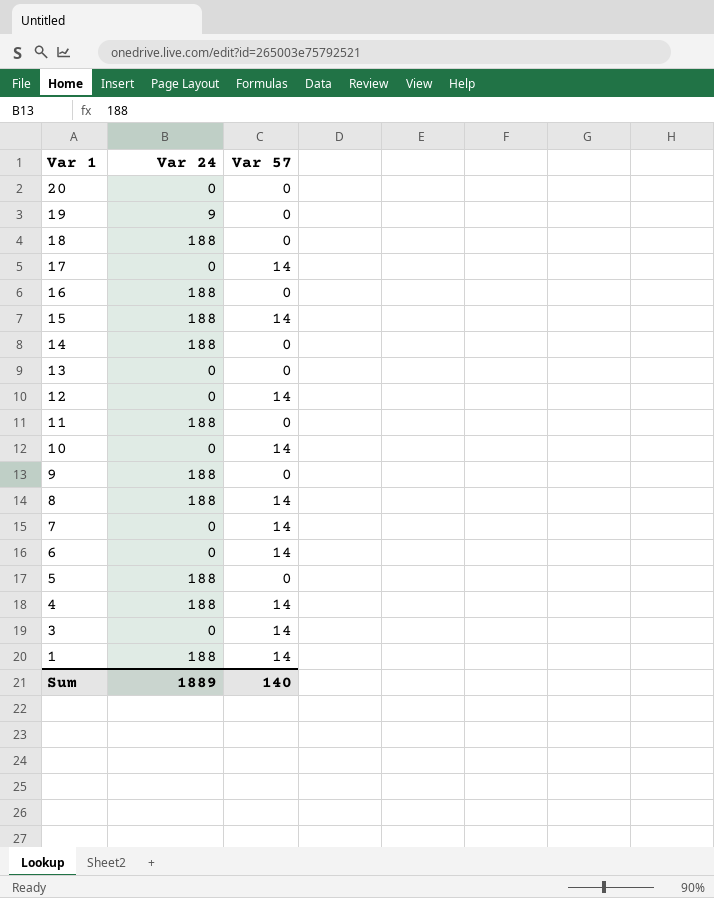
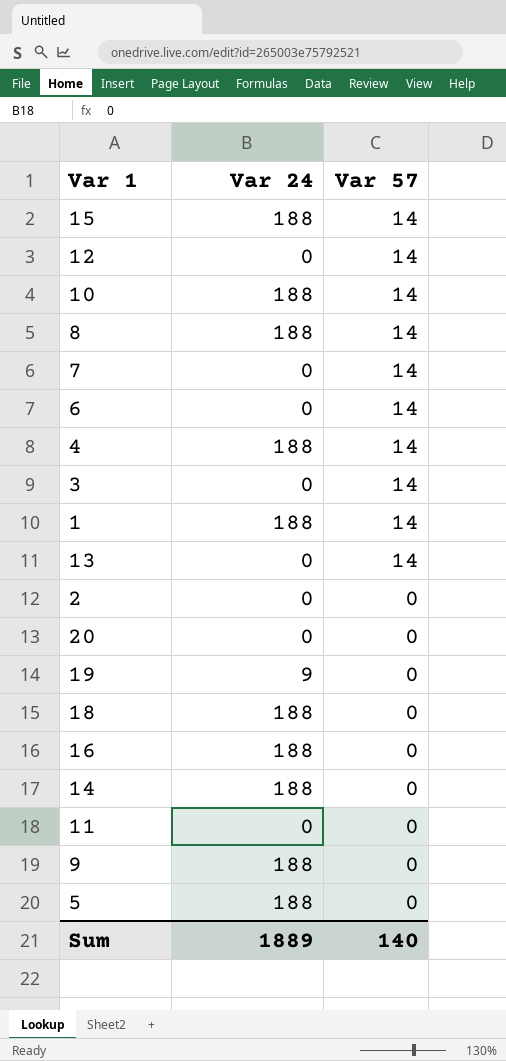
row order: Var 1 descending -> Var 57 descending
row 17: 0 | 14 -> none
10 | Var 24: 0 -> 188
13 | Var 57: 0 -> 14
row 2: none -> 0 | 0
11 | Var 24: 188 -> 0

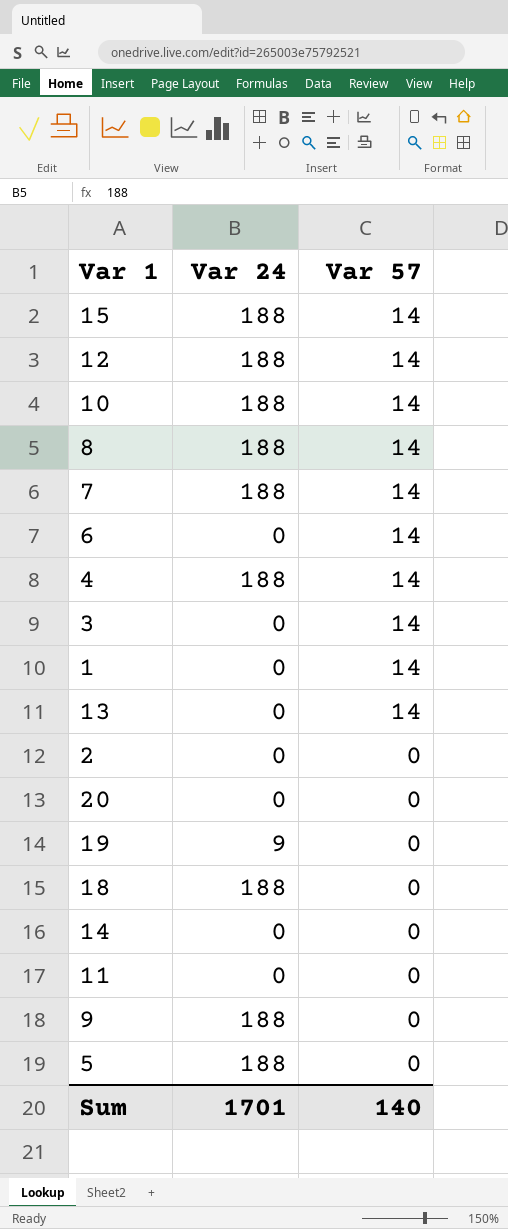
row 16: 188 | 0 -> none
12 | Var 24: 0 -> 188
7 | Var 24: 0 -> 188
1 | Var 24: 188 -> 0
14 | Var 24: 188 -> 0
Sum | Var 24: 1889 -> 1701

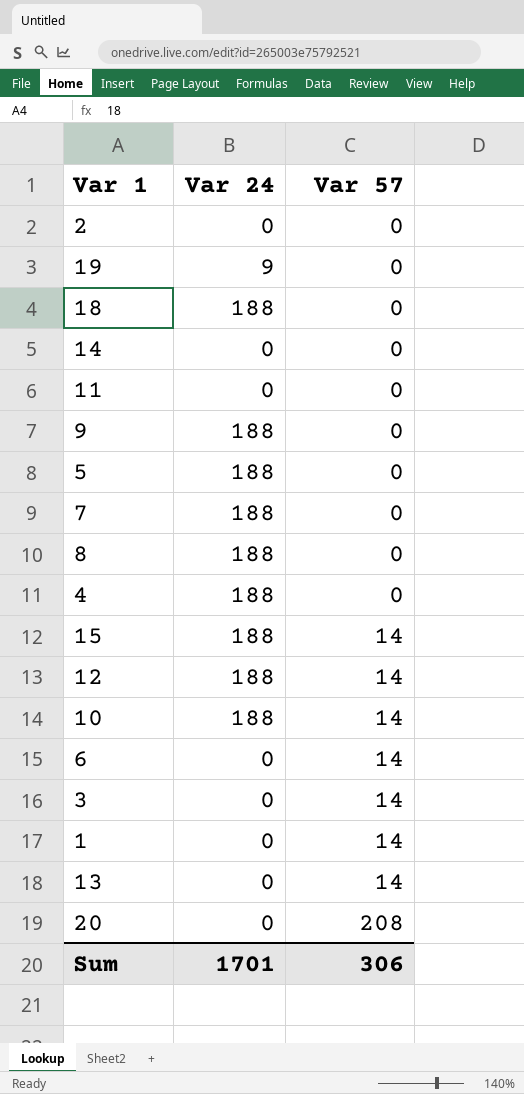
row order: Var 57 descending -> Var 57 ascending
7 | Var 57: 14 -> 0
8 | Var 57: 14 -> 0
4 | Var 57: 14 -> 0
20 | Var 57: 0 -> 208
Sum | Var 57: 140 -> 306

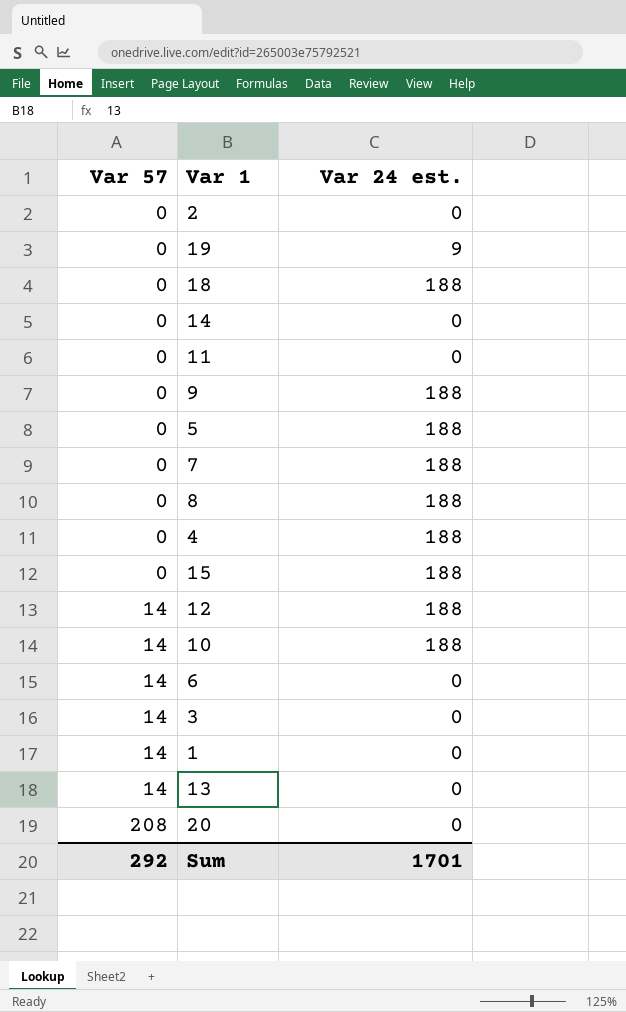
column Var 57 | position: 3 -> 1
column name: Var 24 -> Var 24 est.
15 | Var 57: 14 -> 0
Sum | Var 57: 306 -> 292

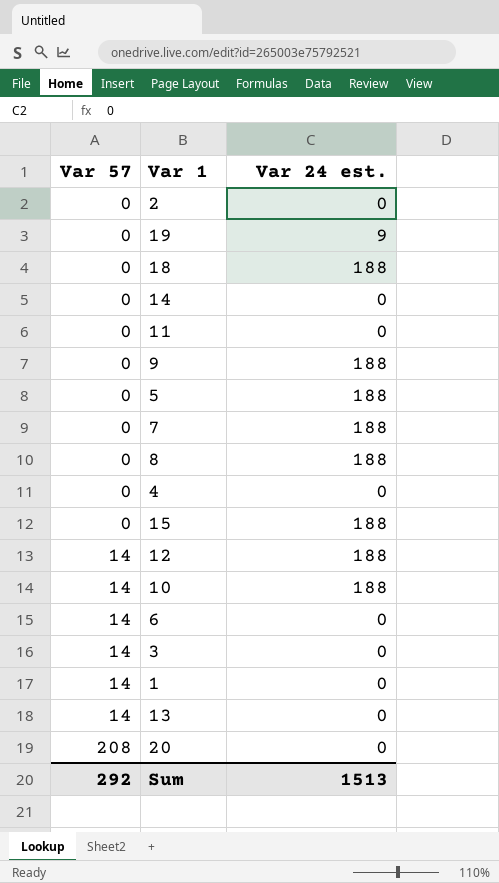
4 | Var 24 est.: 188 -> 0
Sum | Var 24 est.: 1701 -> 1513

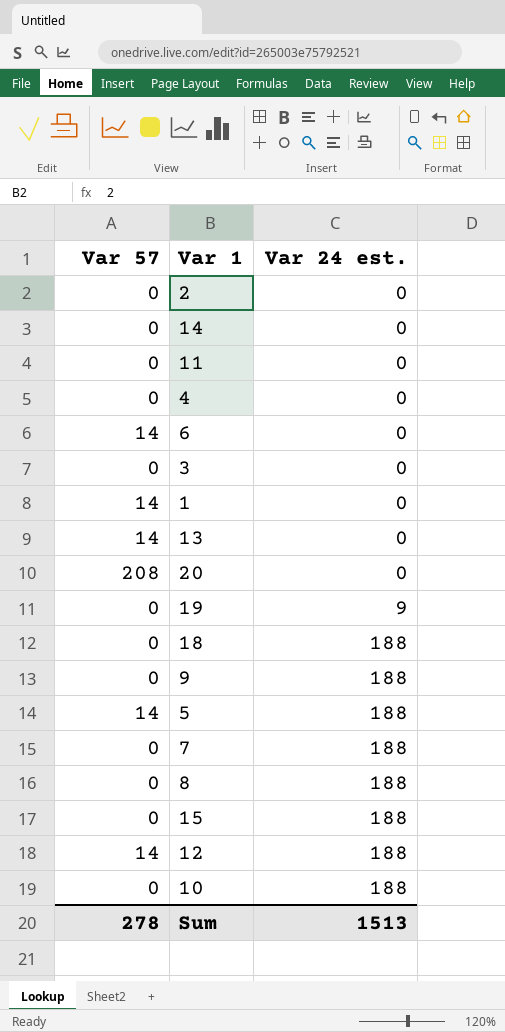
row order: Var 57 ascending -> Var 24 est. ascending
3 | Var 57: 14 -> 0
5 | Var 57: 0 -> 14
10 | Var 57: 14 -> 0
Sum | Var 57: 292 -> 278

